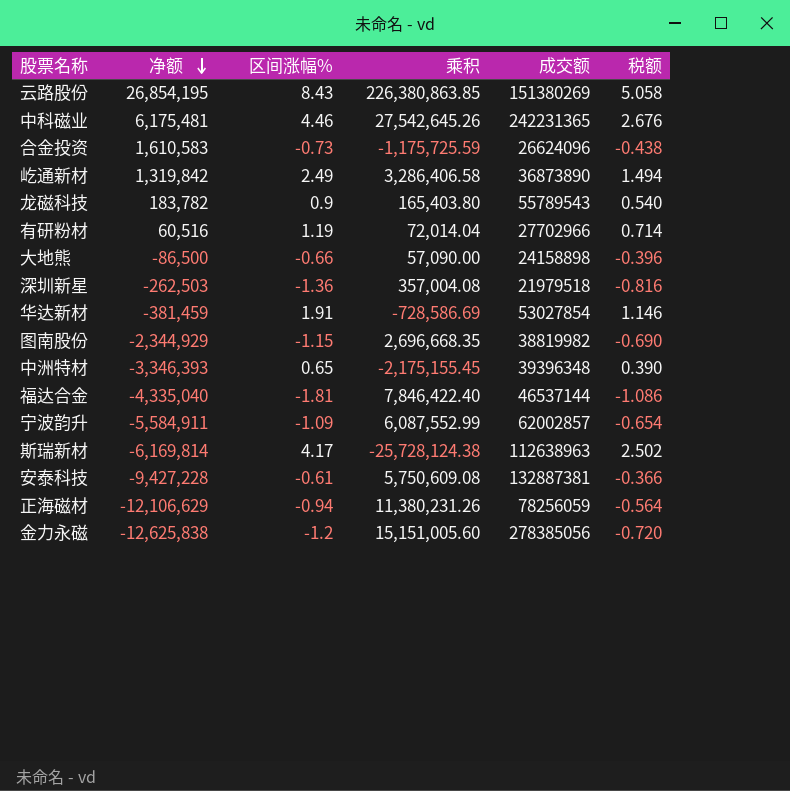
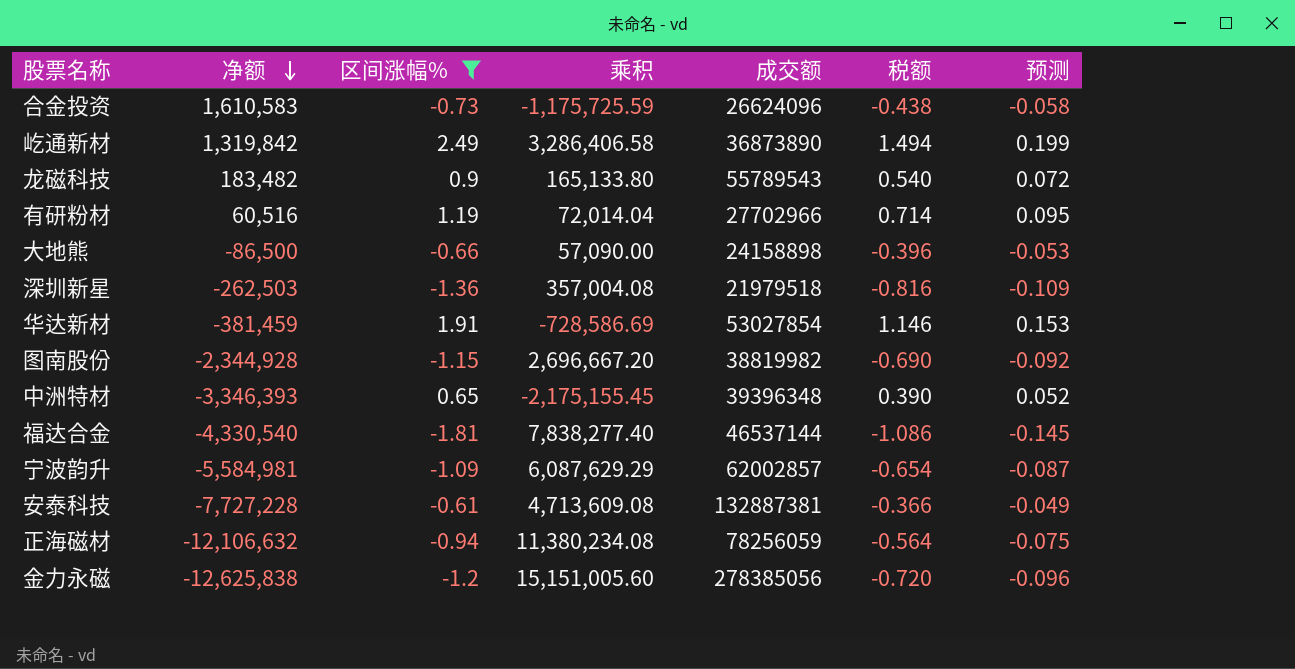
filter: none -> 区间涨幅% <= 2.49
column 预测 | formula: none -> [区间涨幅%] * 0.08
龙磁科技 | 净额: 183,782 -> 183,482
龙磁科技 | 乘积: 165,403.80 -> 165,133.80
图南股份 | 净额: -2,344,929 -> -2,344,928
图南股份 | 乘积: 2,696,668.35 -> 2,696,667.20
福达合金 | 净额: -4,335,040 -> -4,330,540
福达合金 | 乘积: 7,846,422.40 -> 7,838,277.40
宁波韵升 | 净额: -5,584,911 -> -5,584,981
宁波韵升 | 乘积: 6,087,552.99 -> 6,087,629.29
安泰科技 | 净额: -9,427,228 -> -7,727,228
安泰科技 | 乘积: 5,750,609.08 -> 4,713,609.08
正海磁材 | 净额: -12,106,629 -> -12,106,632
正海磁材 | 乘积: 11,380,231.26 -> 11,380,234.08

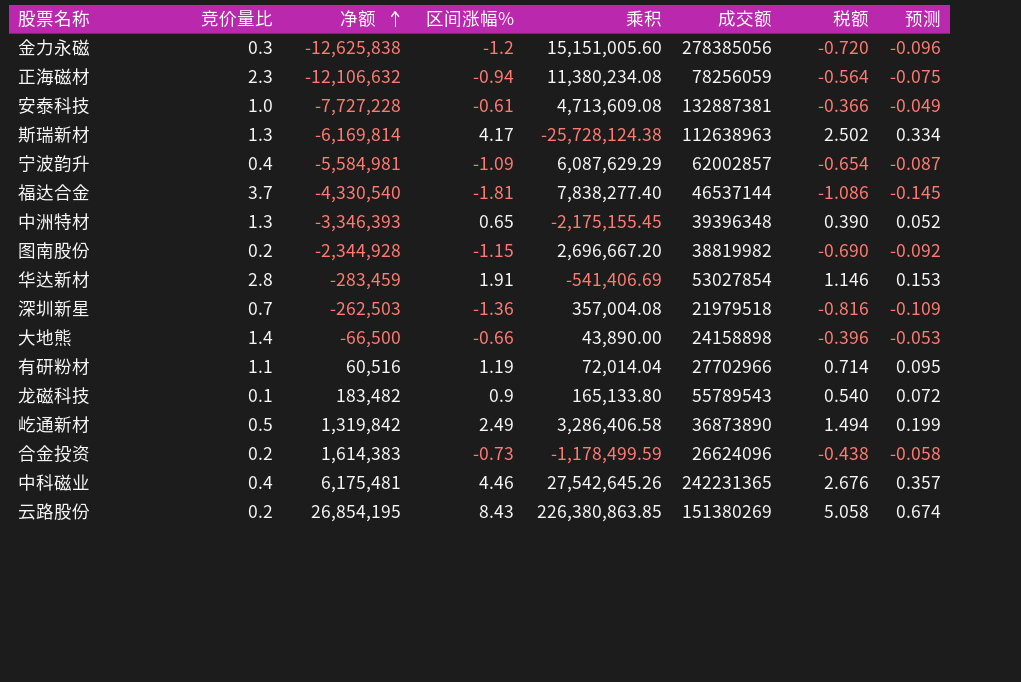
filter: 区间涨幅% <= 2.49 -> none
row order: 净额 descending -> 净额 ascending
column 竞价量比 | position: none -> 2
华达新材 | 净额: -381,459 -> -283,459
华达新材 | 乘积: -728,586.69 -> -541,406.69
大地熊 | 净额: -86,500 -> -66,500
大地熊 | 乘积: 57,090.00 -> 43,890.00
合金投资 | 净额: 1,610,583 -> 1,614,383
合金投资 | 乘积: -1,175,725.59 -> -1,178,499.59

